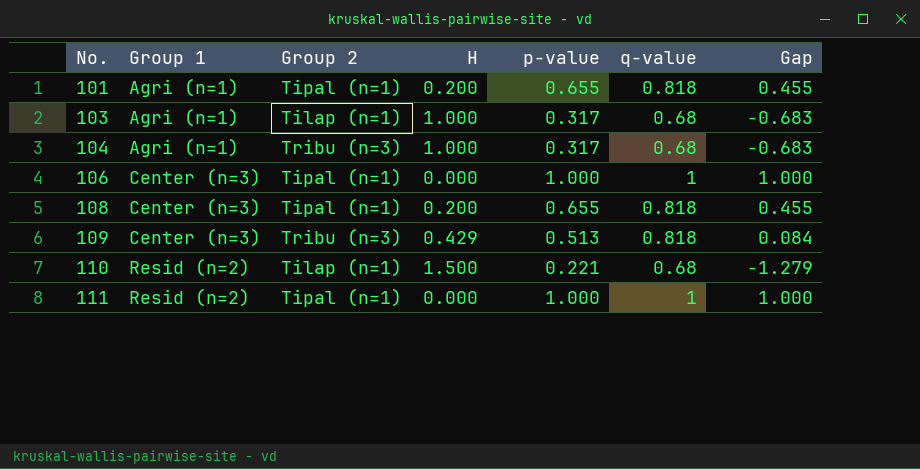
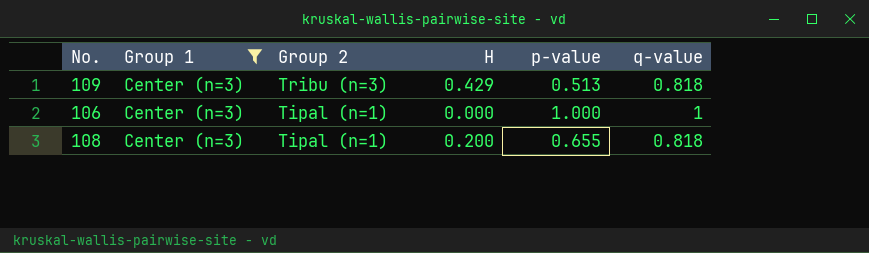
filter: none -> Group 1 = Center (n=3)
row order: No. ascending -> Group 2 descending
column Gap | formula: [p-value] - [H] -> none

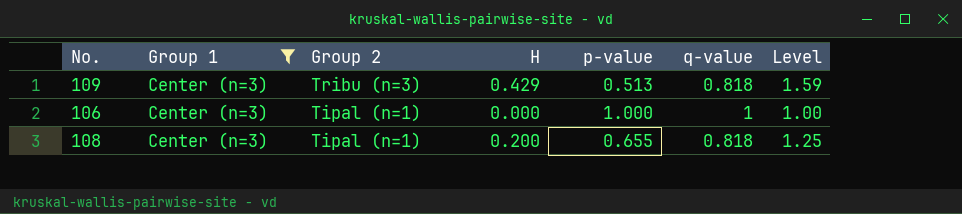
column Level | formula: none -> [q-value] / [p-value]

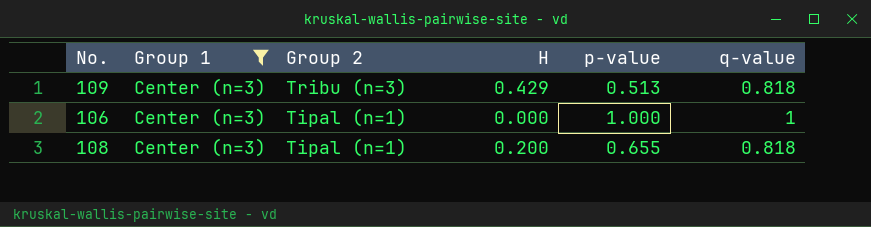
column Level | formula: [q-value] / [p-value] -> none

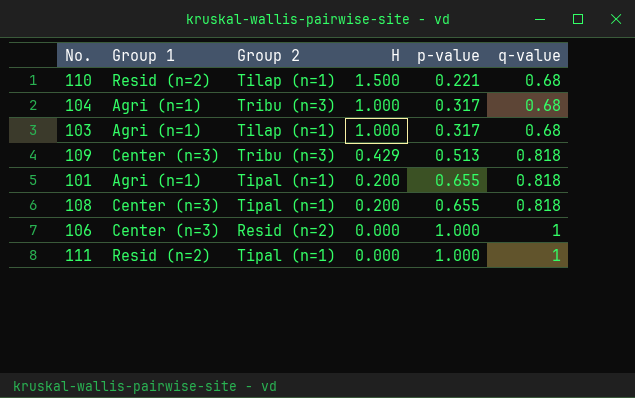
filter: Group 1 = Center (n=3) -> none
row order: Group 2 descending -> H descending
106 | Group 2: Tipal (n=1) -> Resid (n=2)

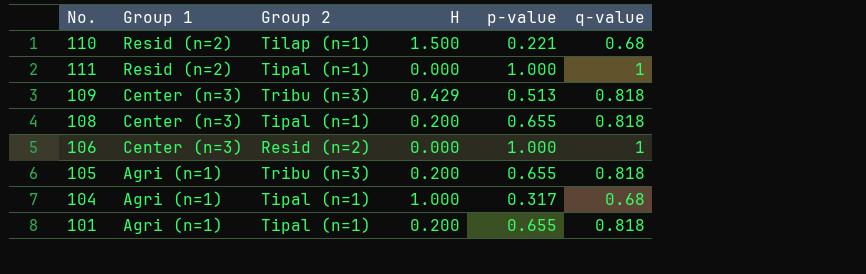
row order: H descending -> Group 1 descending
row 103: Agri (n=1) | Tilap (n=1) | 1.000 | 0.317 | 0.68 -> none
row 105: none -> Agri (n=1) | Tribu (n=3) | 0.200 | 0.655 | 0.818
104 | Group 2: Tribu (n=3) -> Tipal (n=1)

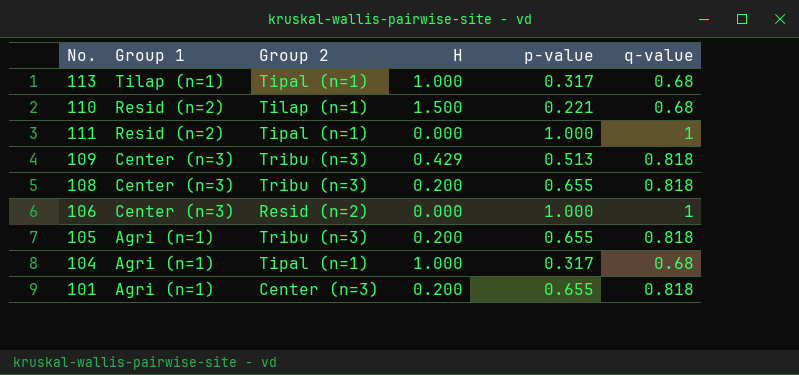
row 113: none -> Tilap (n=1) | Tipal (n=1) | 1.000 | 0.317 | 0.68
108 | Group 2: Tipal (n=1) -> Tribu (n=3)
101 | Group 2: Tipal (n=1) -> Center (n=3)

